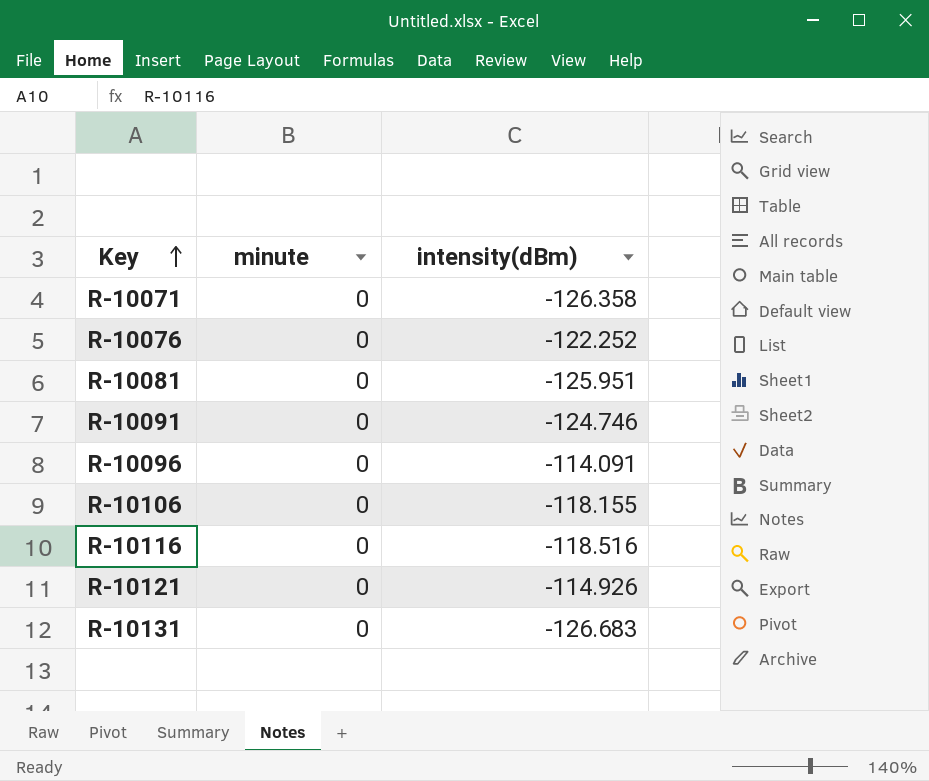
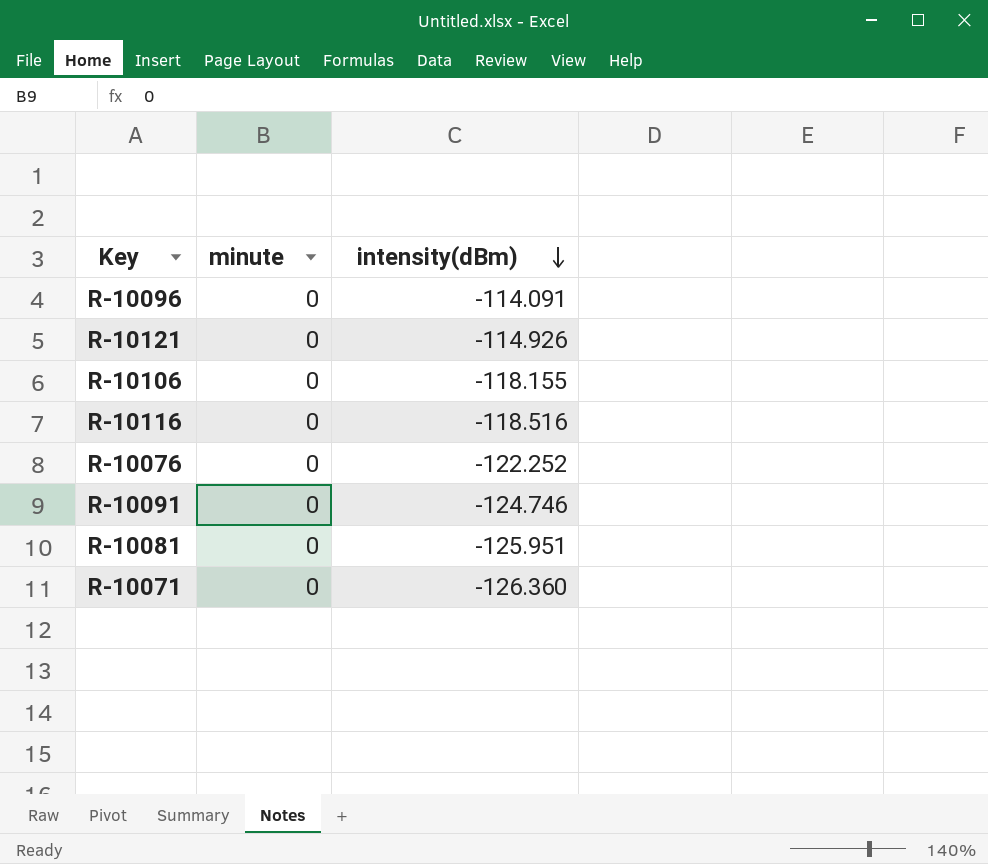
row order: Key ascending -> intensity(dBm) descending
row R-10131: 0 | -126.683 -> none
R-10071 | intensity(dBm): -126.358 -> -126.360

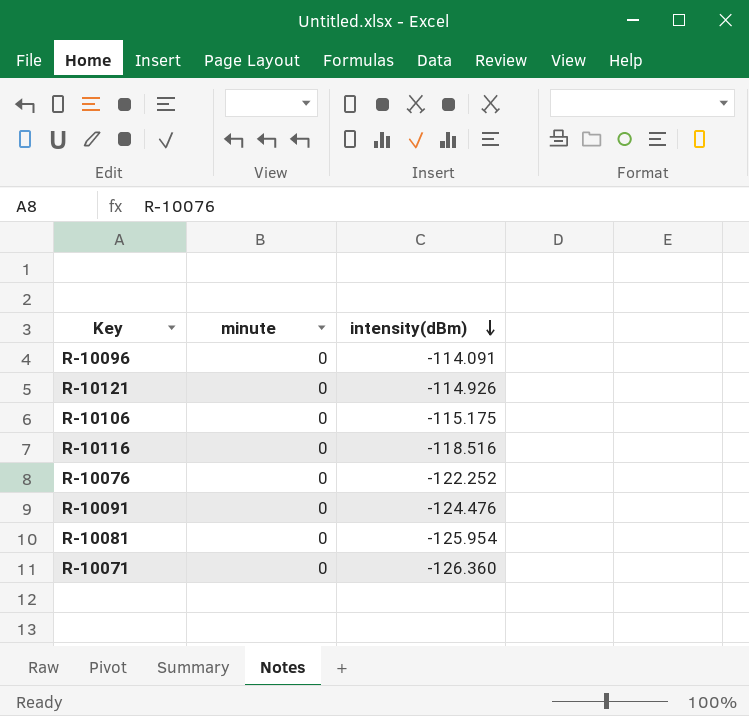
R-10106 | intensity(dBm): -118.155 -> -115.175
R-10091 | intensity(dBm): -124.746 -> -124.476
R-10081 | intensity(dBm): -125.951 -> -125.954

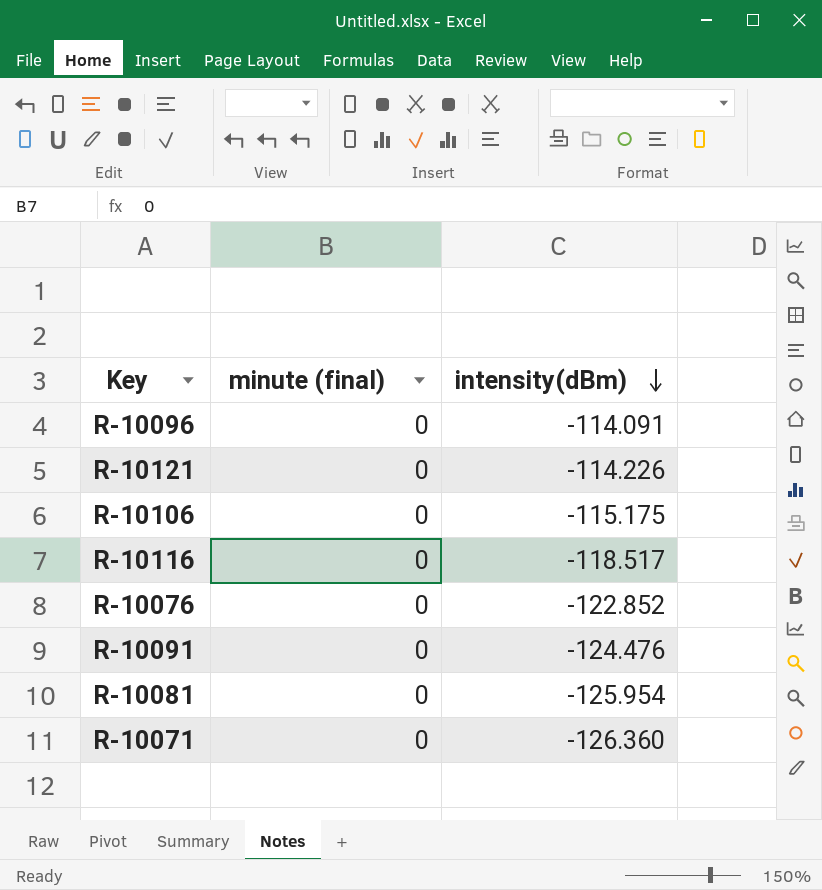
column name: minute -> minute (final)
R-10121 | intensity(dBm): -114.926 -> -114.226
R-10116 | intensity(dBm): -118.516 -> -118.517
R-10076 | intensity(dBm): -122.252 -> -122.852

